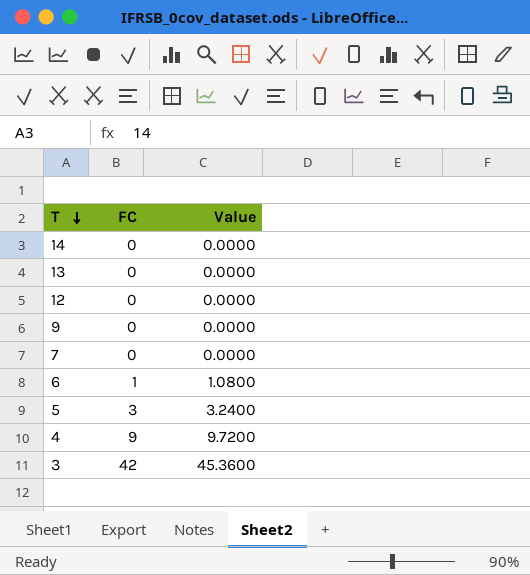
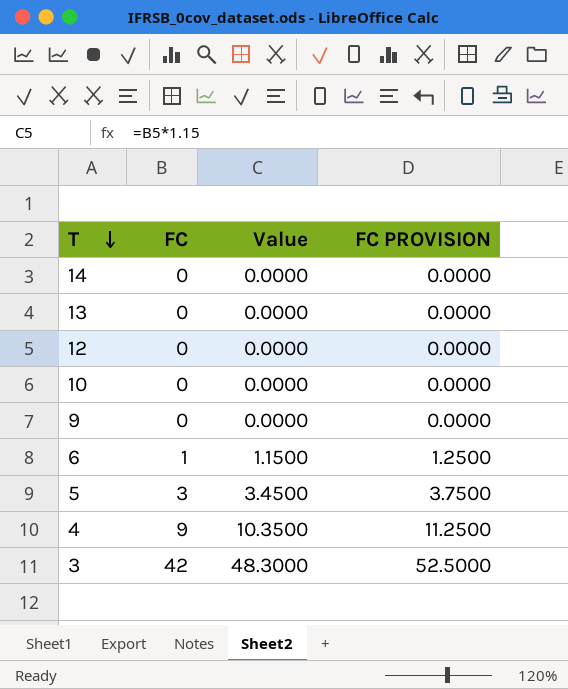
column Value | formula: [FC] * 1.08 -> [FC] * 1.15
column FC PROVISION | formula: none -> [FC] * 1.25
row 7: 0 | 0.0000 -> none
row 10: none -> 0 | 0.0000 | 0.0000

